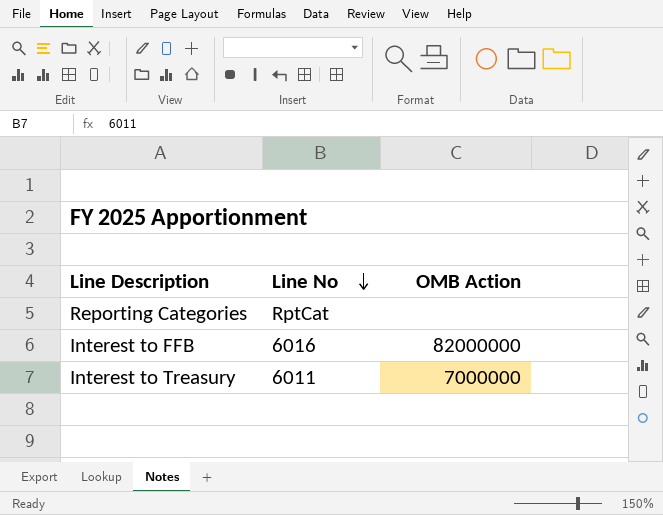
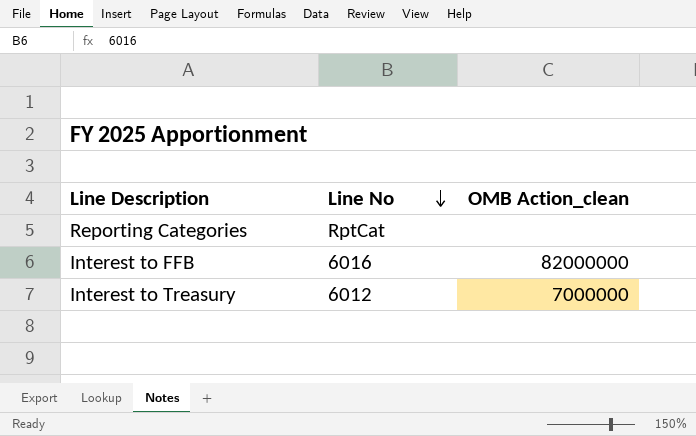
column name: OMB Action -> OMB Action_clean
Interest to Treasury | Line No: 6011 -> 6012

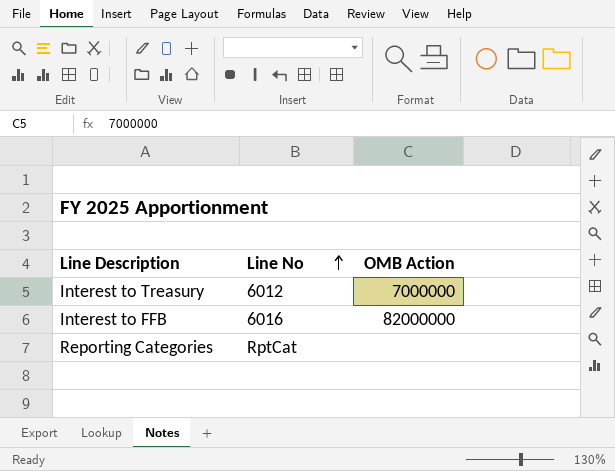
row order: Line No descending -> Line No ascending
column name: OMB Action_clean -> OMB Action

